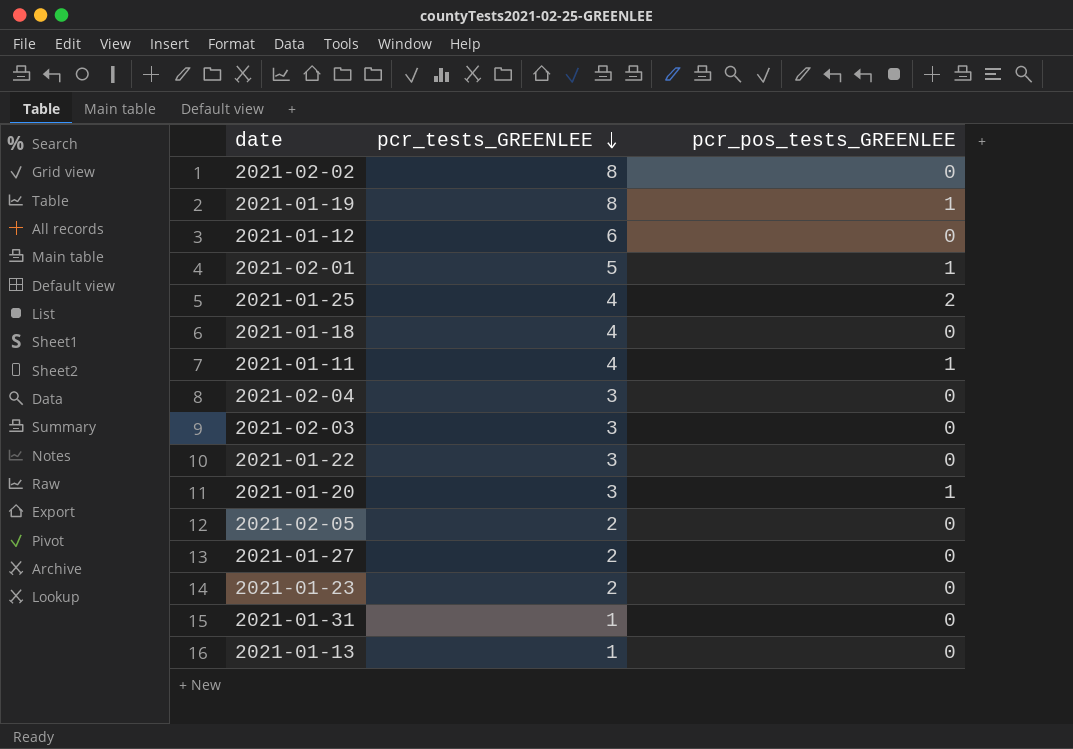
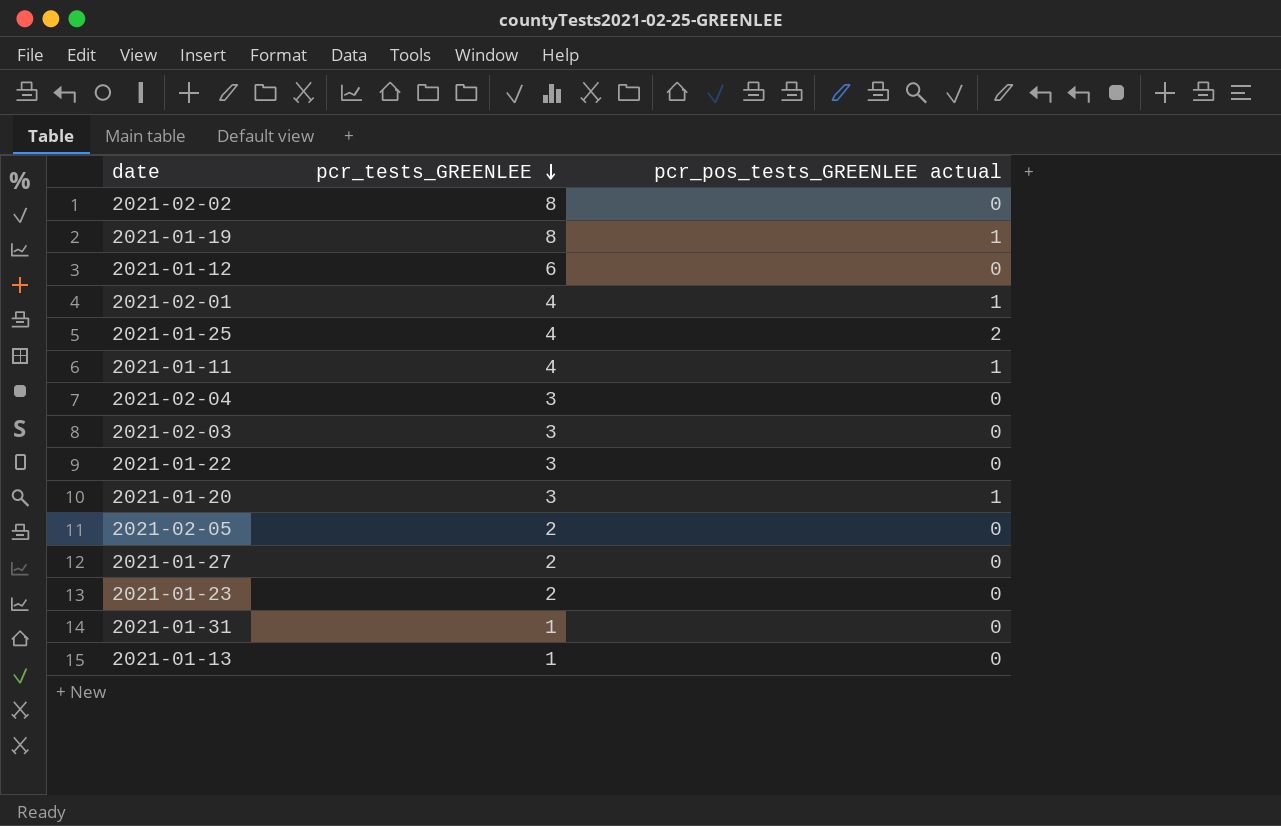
column name: pcr_pos_tests_GREENLEE -> pcr_pos_tests_GREENLEE actual
row 2021-01-18: 4 | 0 -> none
2021-02-01 | pcr_tests_GREENLEE: 5 -> 4

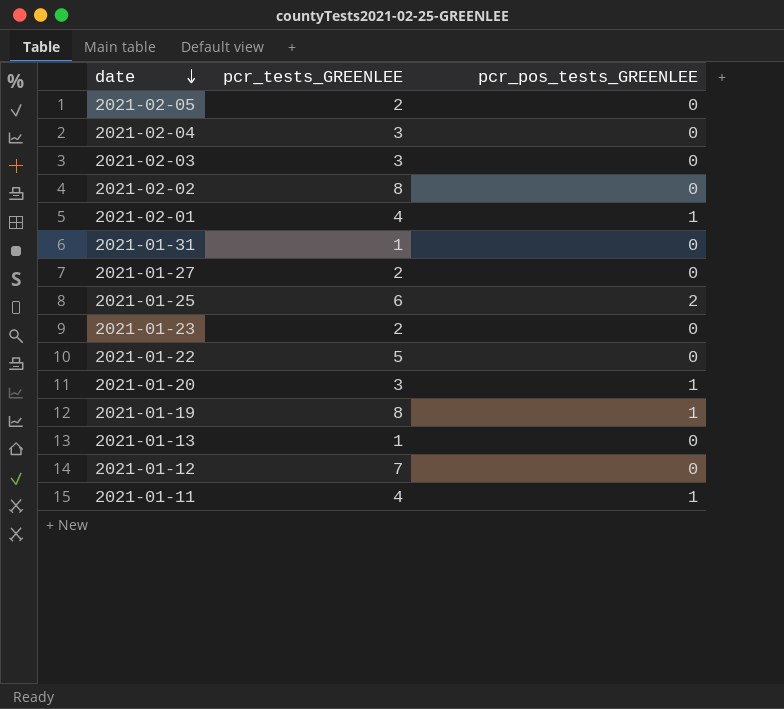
row order: pcr_tests_GREENLEE descending -> date descending
column name: pcr_pos_tests_GREENLEE actual -> pcr_pos_tests_GREENLEE
2021-01-25 | pcr_tests_GREENLEE: 4 -> 6
2021-01-22 | pcr_tests_GREENLEE: 3 -> 5
2021-01-12 | pcr_tests_GREENLEE: 6 -> 7

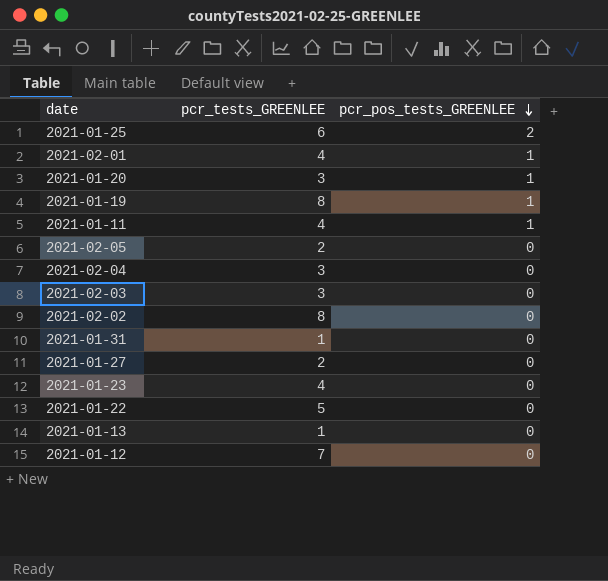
row order: date descending -> pcr_pos_tests_GREENLEE descending
2021-01-23 | pcr_tests_GREENLEE: 2 -> 4

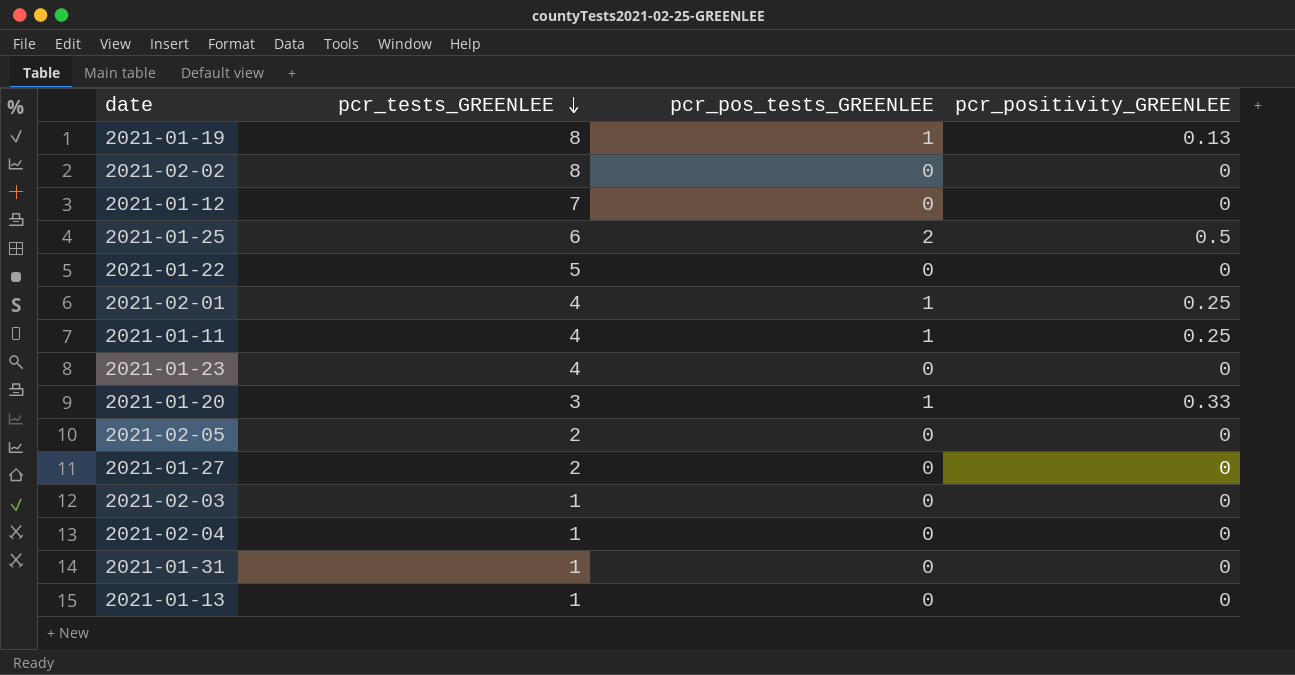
row order: pcr_pos_tests_GREENLEE descending -> pcr_tests_GREENLEE descending
column pcr_positivity_GREENLEE | position: none -> 4
2021-02-03 | pcr_tests_GREENLEE: 3 -> 1
2021-02-04 | pcr_tests_GREENLEE: 3 -> 1

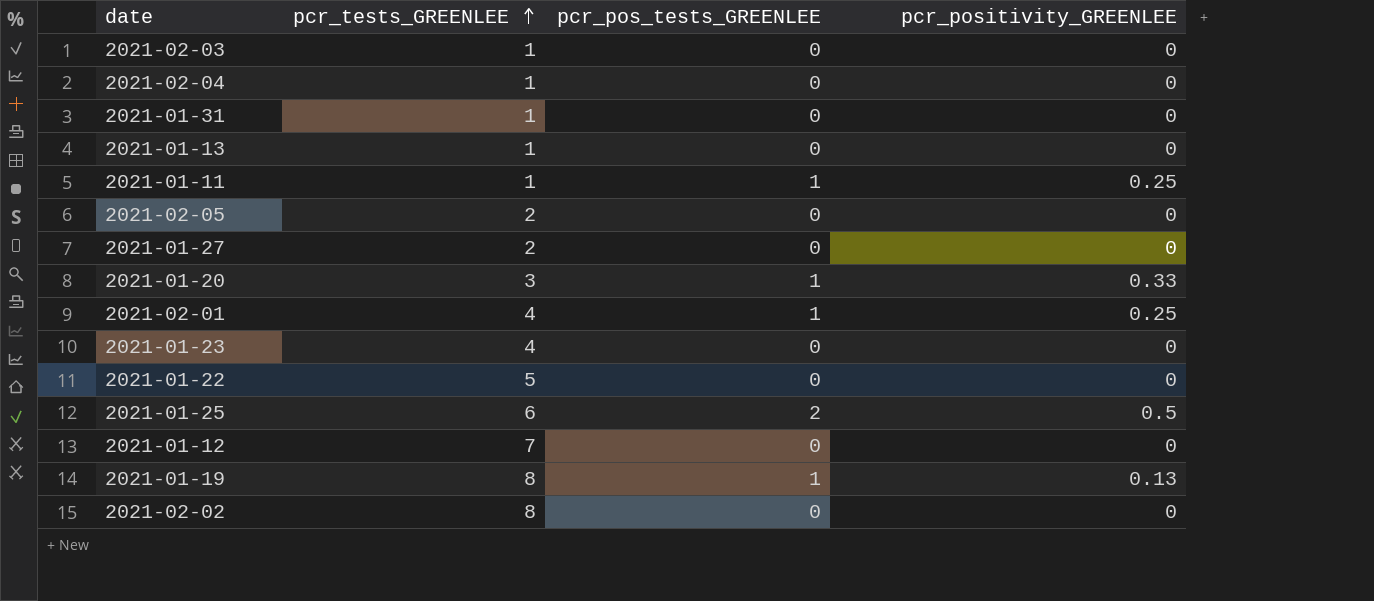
row order: pcr_tests_GREENLEE descending -> pcr_tests_GREENLEE ascending
2021-01-11 | pcr_tests_GREENLEE: 4 -> 1

